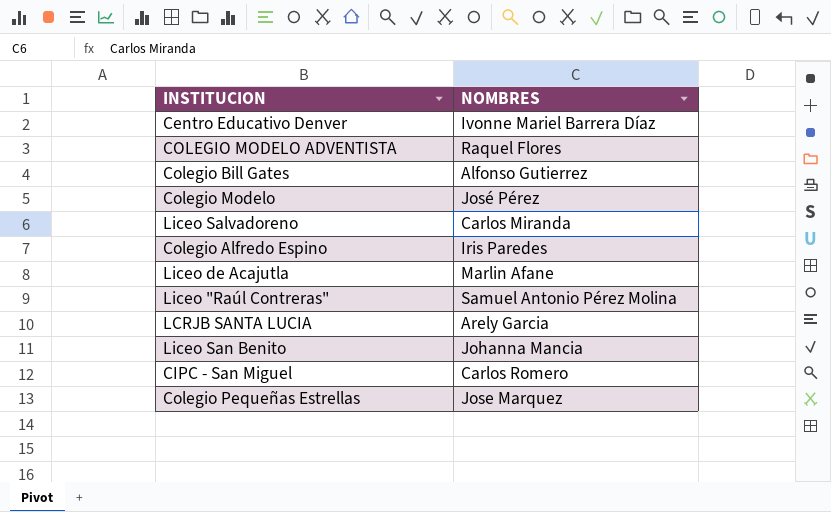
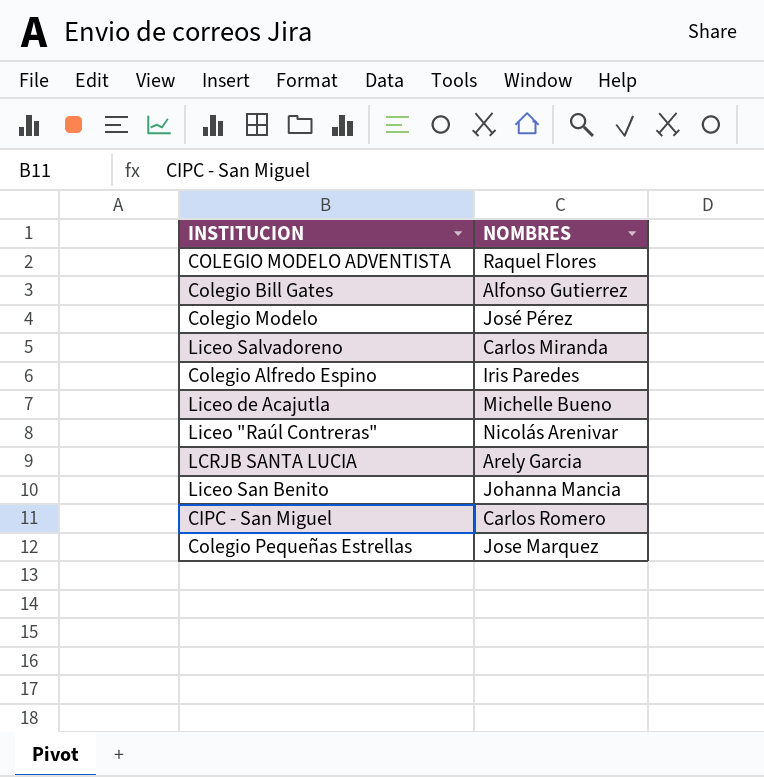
row Centro Educativo Denver: Ivonne Mariel Barrera Díaz -> none
Liceo de Acajutla | NOMBRES: Marlin Afane -> Michelle Bueno
Liceo "Raúl Contreras" | NOMBRES: Samuel Antonio Pérez Molina -> Nicolás Arenivar

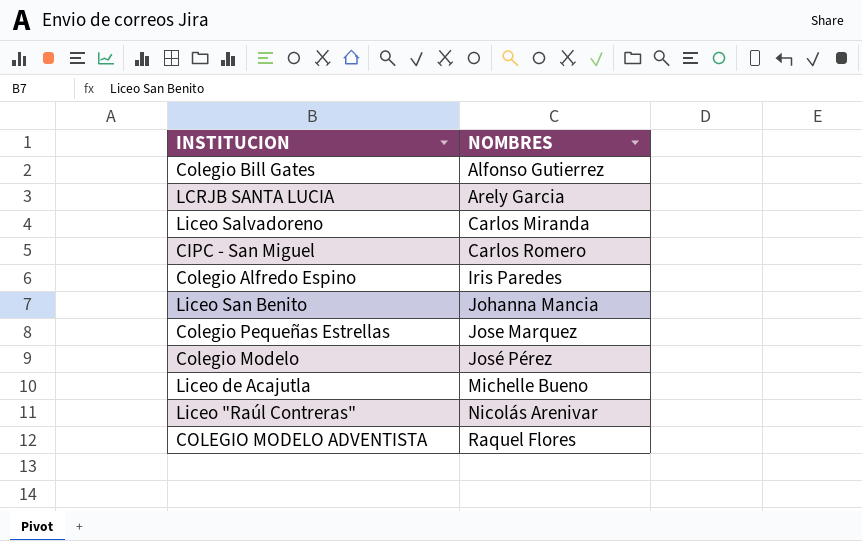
row order: none -> NOMBRES ascending

